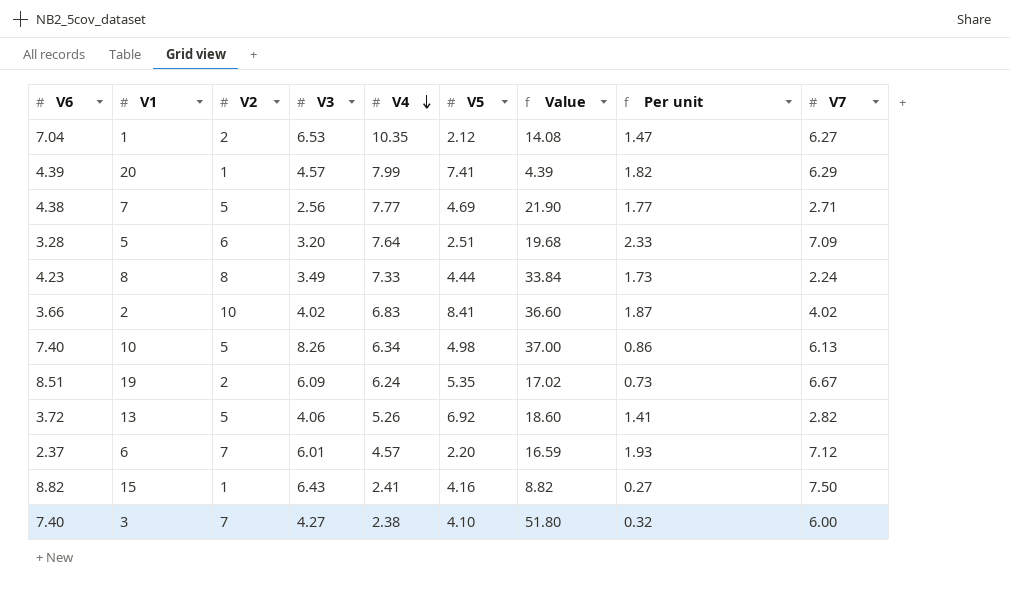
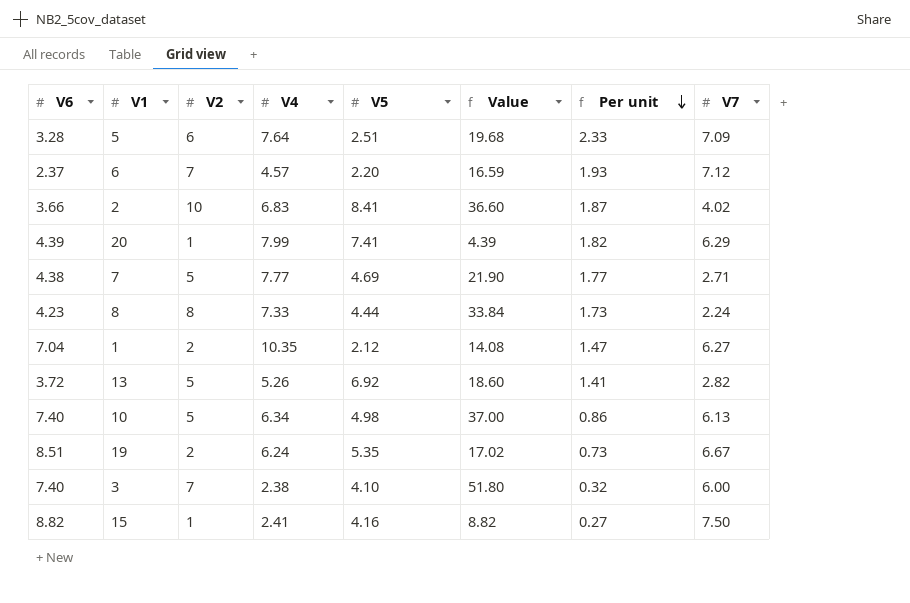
row order: V4 descending -> Per unit descending
column V3 | position: 4 -> none

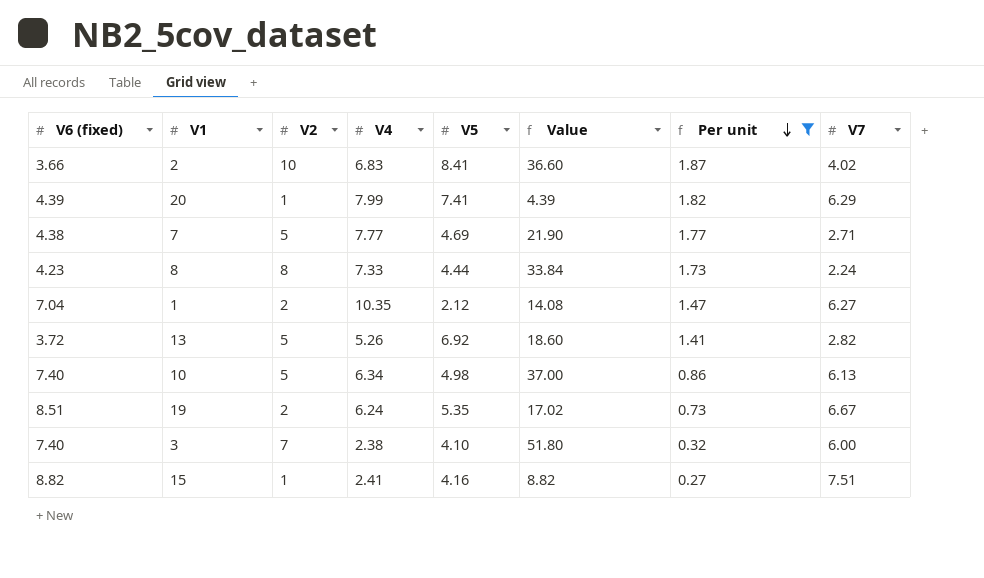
filter: none -> Per unit <= 1.87
column name: V6 -> V6 (fixed)
15 | V7: 7.50 -> 7.51

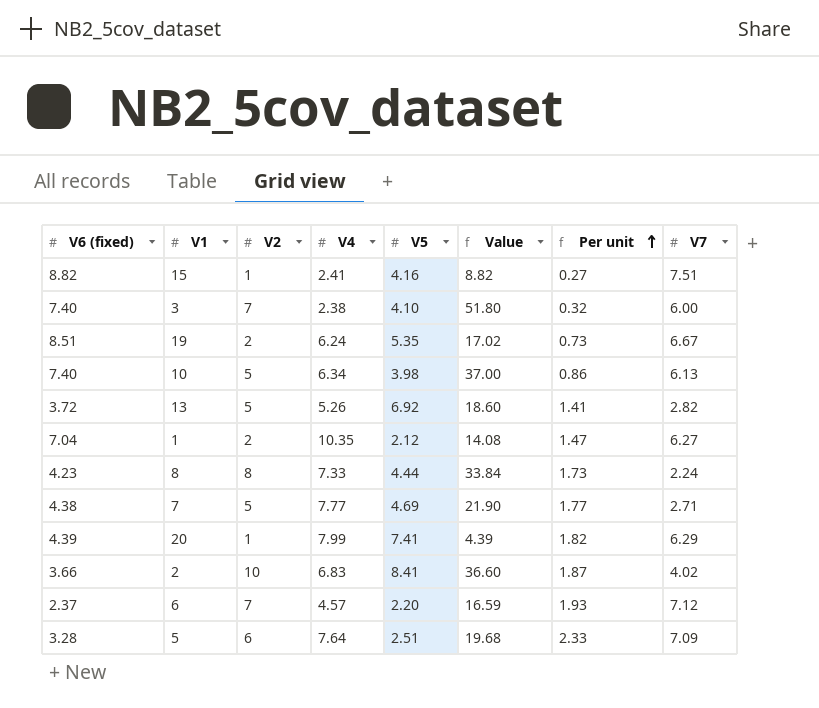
filter: Per unit <= 1.87 -> none
row order: Per unit descending -> Per unit ascending
10 | V5: 4.98 -> 3.98

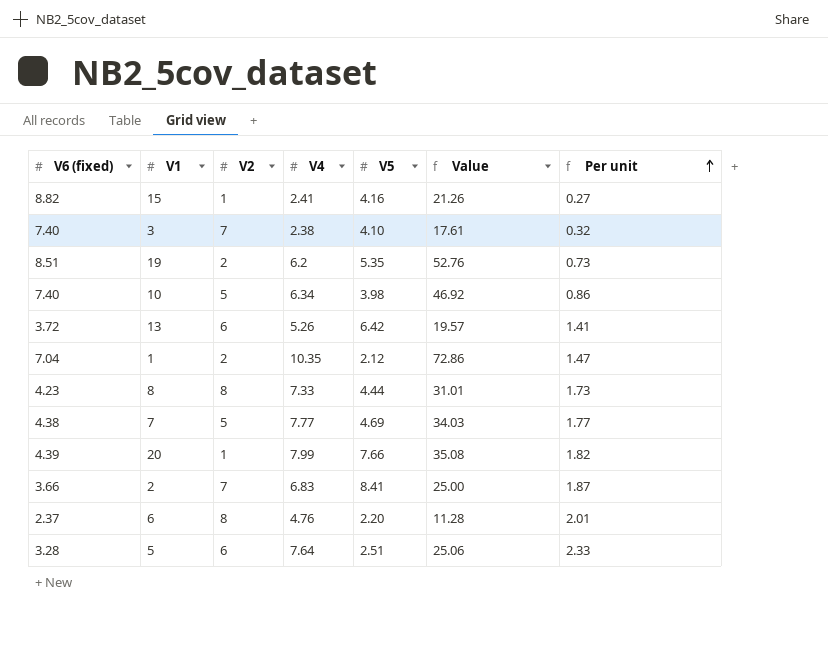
column V7 | position: 8 -> none
column Value | formula: [V6 (fixed)] * [V2] -> [V6 (fixed)] * [V4]
19 | V4: 6.24 -> 6.2
13 | V2: 5 -> 6
13 | V5: 6.92 -> 6.42
20 | V5: 7.41 -> 7.66
2 | V2: 10 -> 7
6 | V2: 7 -> 8
6 | V4: 4.57 -> 4.76
6 | Per unit: 1.93 -> 2.01

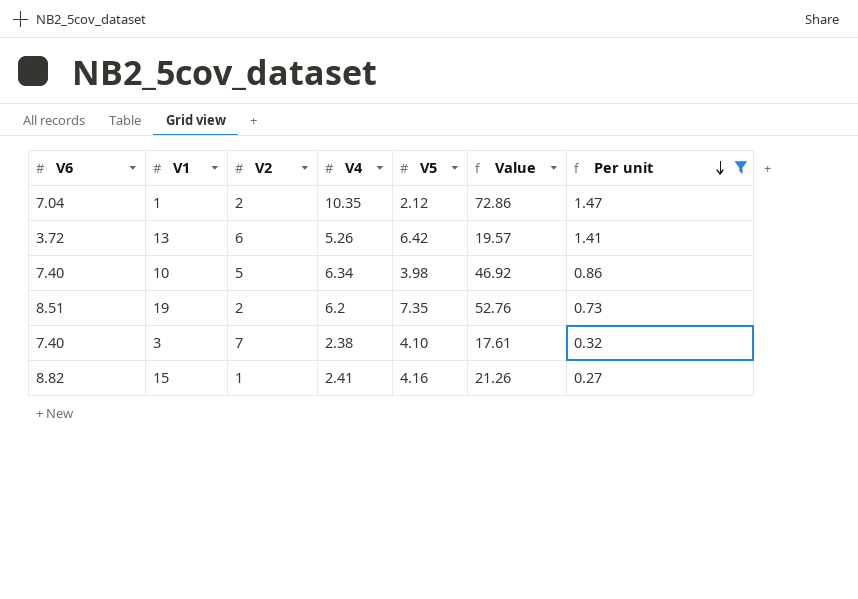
filter: none -> Per unit <= 1.47
row order: Per unit ascending -> Per unit descending
column name: V6 (fixed) -> V6
19 | V5: 5.35 -> 7.35

